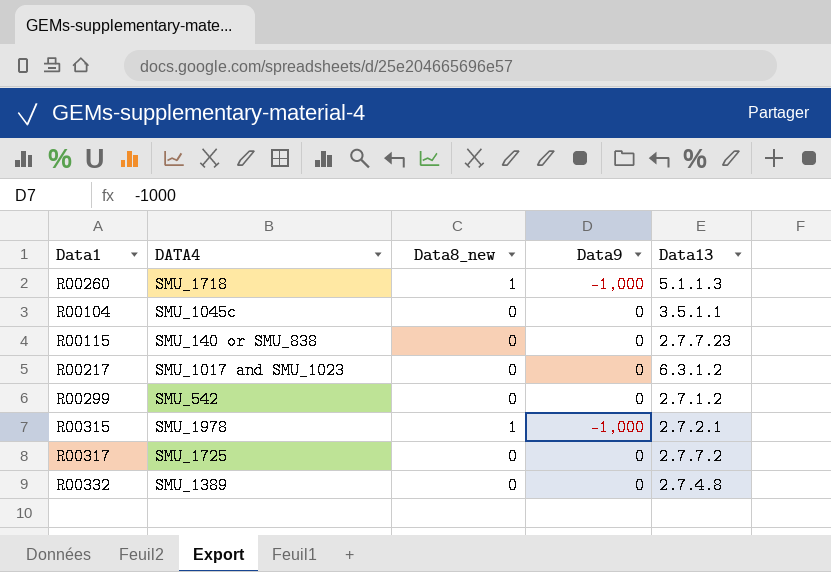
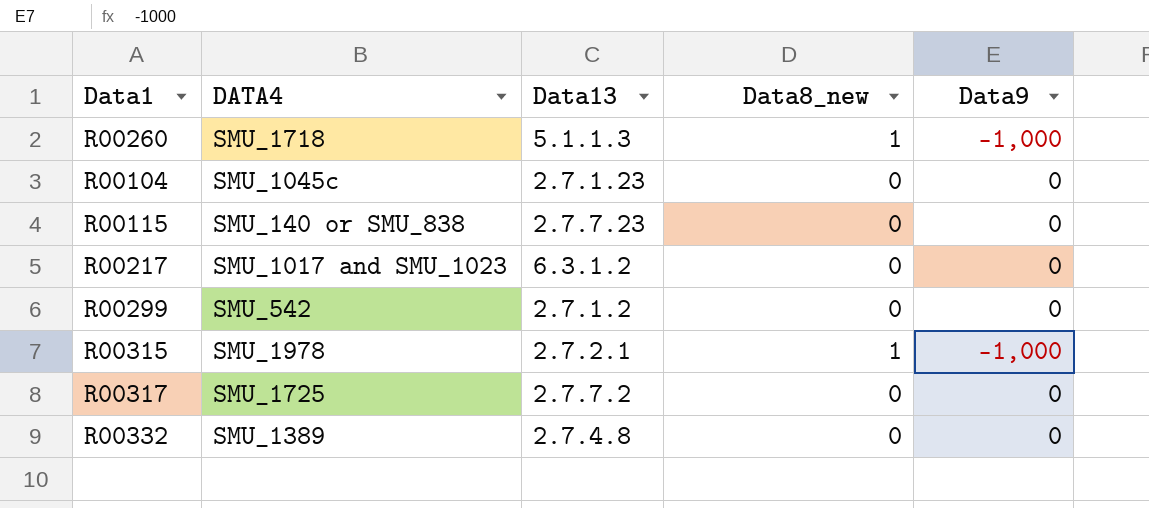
column Data13 | position: 5 -> 3
R00104 | Data13: 3.5.1.1 -> 2.7.1.23

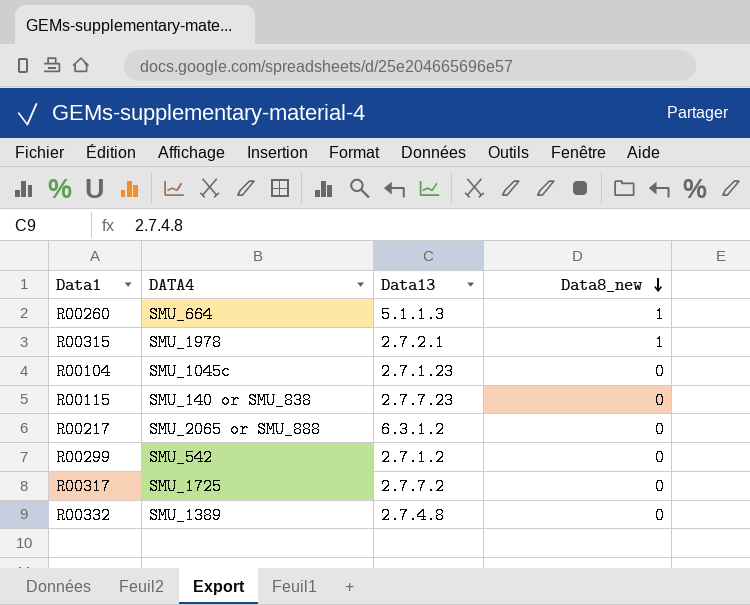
row order: none -> Data8_new descending
column Data9 | position: 5 -> none
R00260 | DATA4: SMU_1718 -> SMU_664
R00217 | DATA4: SMU_1017 and SMU_1023 -> SMU_2065 or SMU_888

